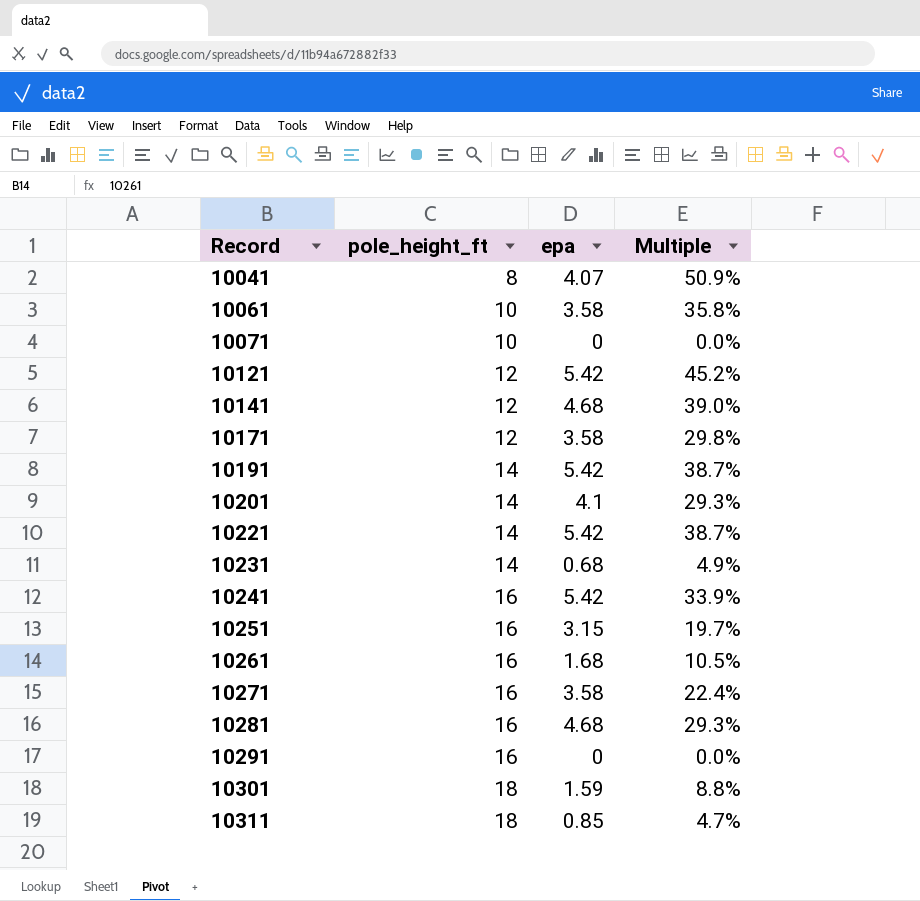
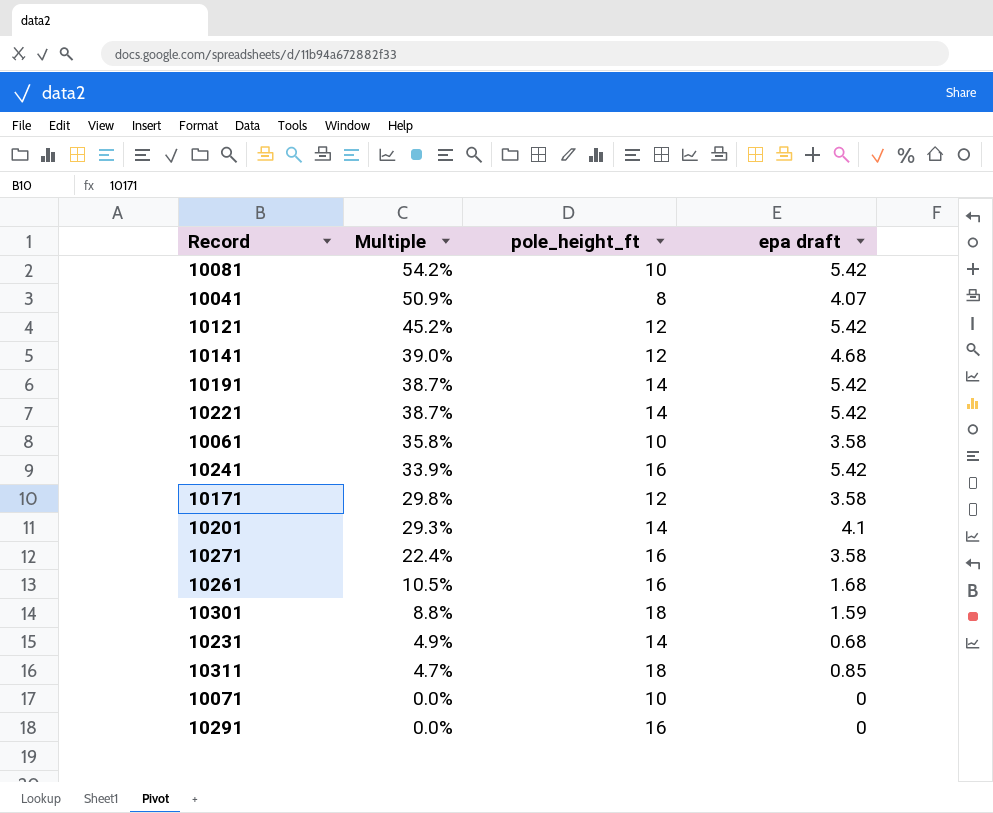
row order: Record ascending -> Multiple descending
column Multiple | position: 4 -> 2
column name: epa -> epa draft
row 10251: 16 | 3.15 | 19.7% -> none
row 10281: 16 | 4.68 | 29.3% -> none
row 10081: none -> 54.2% | 10 | 5.42

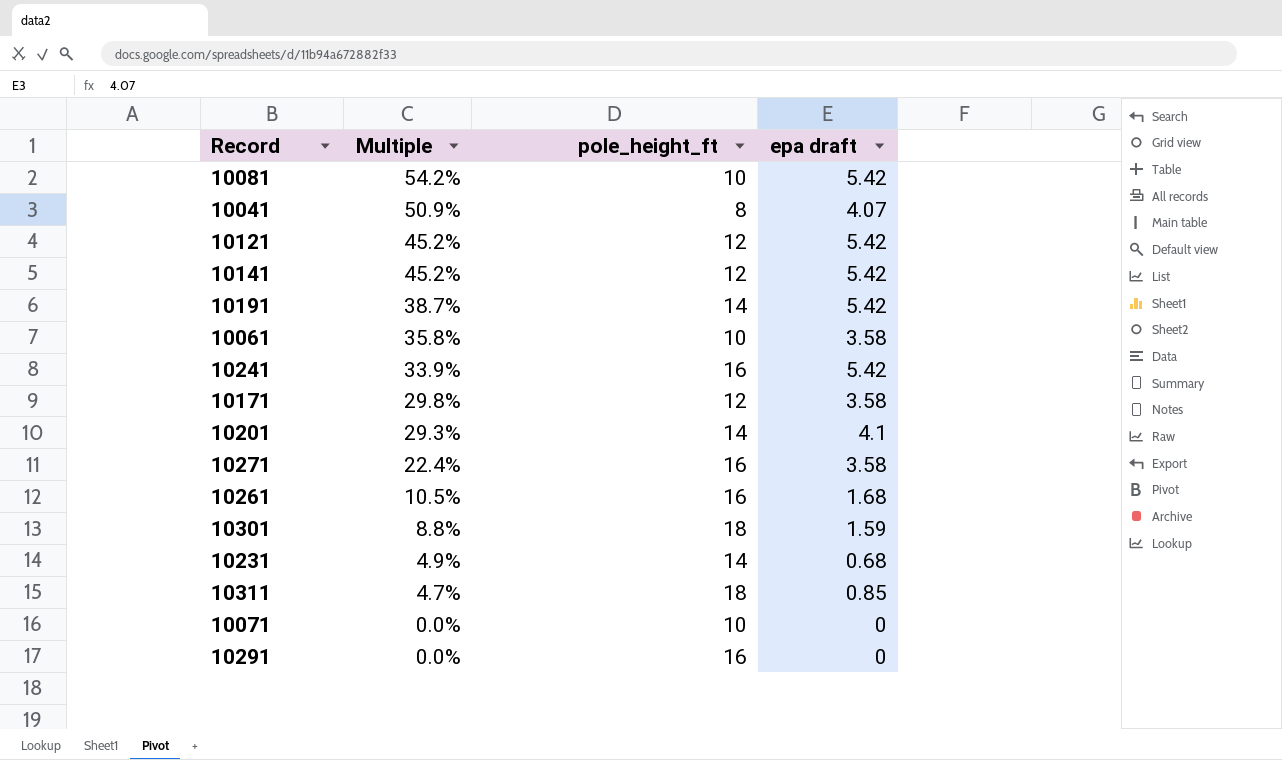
row 10221: 38.7% | 14 | 5.42 -> none
10141 | Multiple: 39.0% -> 45.2%
10141 | epa draft: 4.68 -> 5.42

